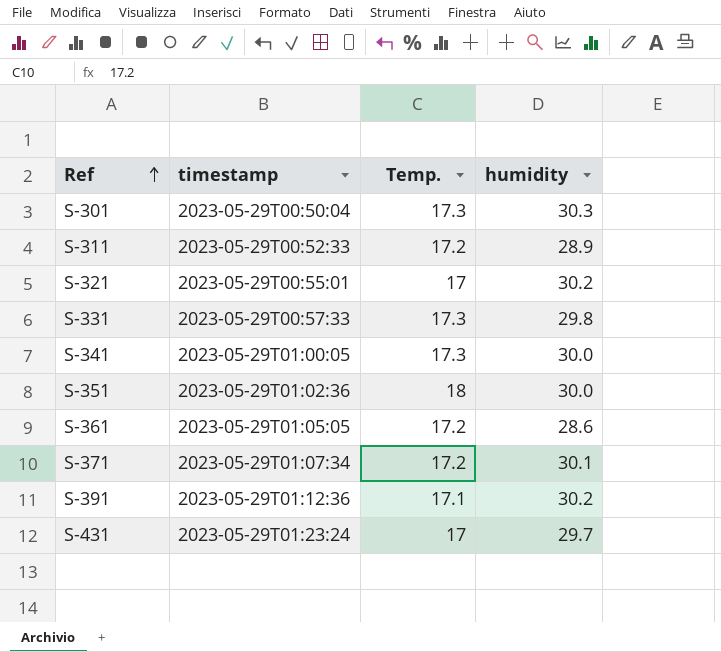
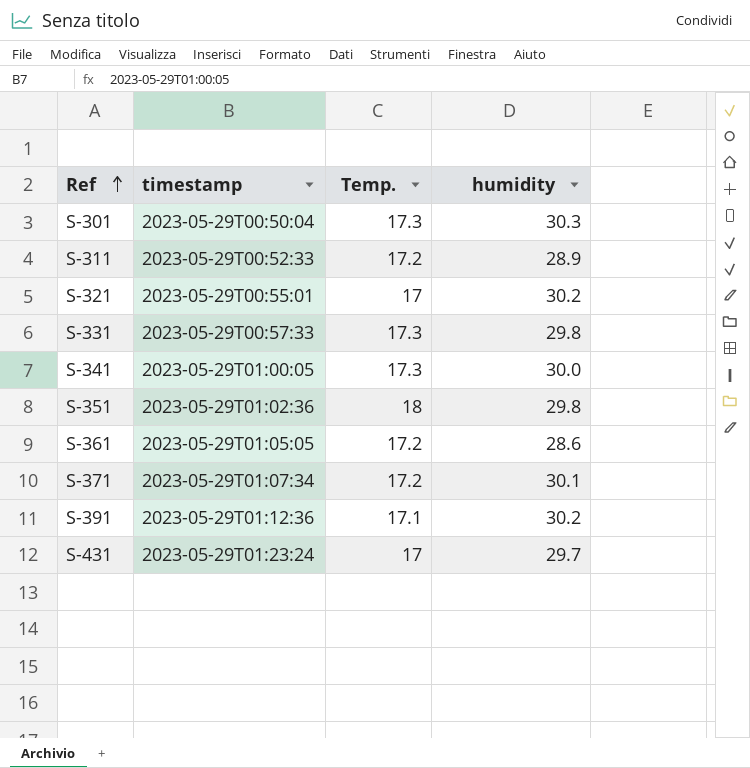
S-351 | humidity: 30.0 -> 29.8

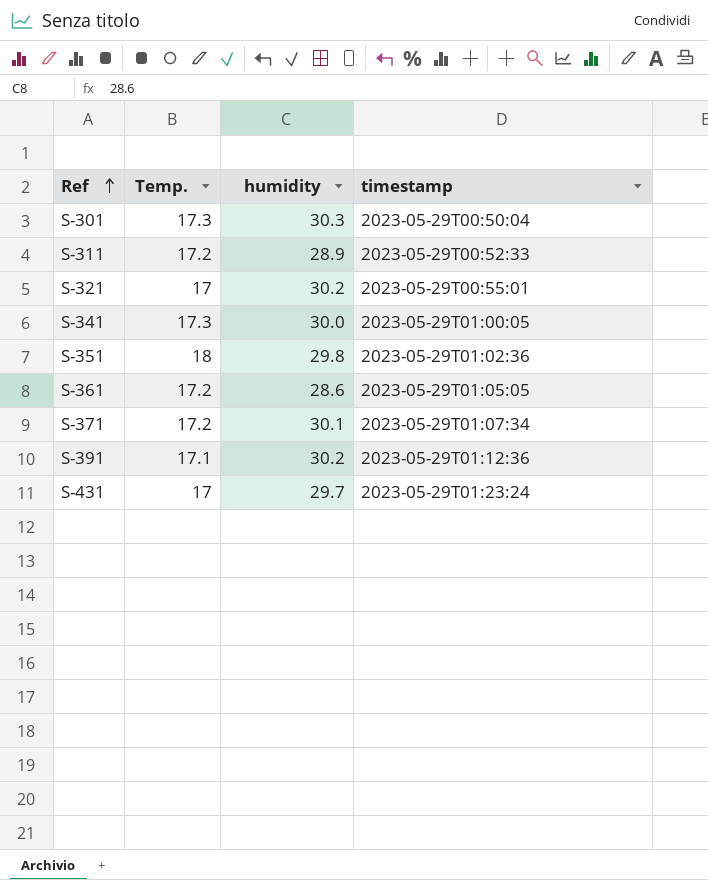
column timestamp | position: 2 -> 4
row S-331: 2023-05-29T00:57:33 | 17.3 | 29.8 -> none

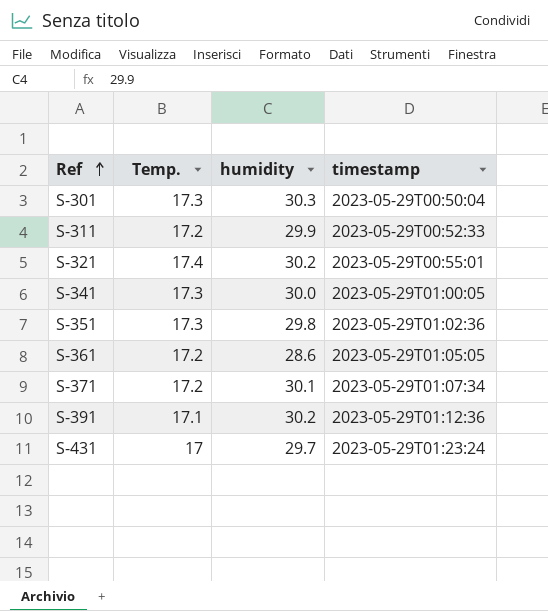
S-311 | humidity: 28.9 -> 29.9
S-321 | Temp.: 17 -> 17.4
S-351 | Temp.: 18 -> 17.3

